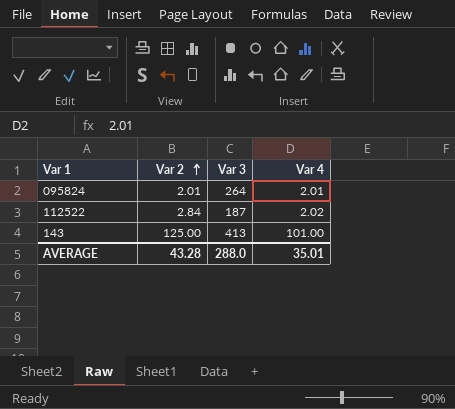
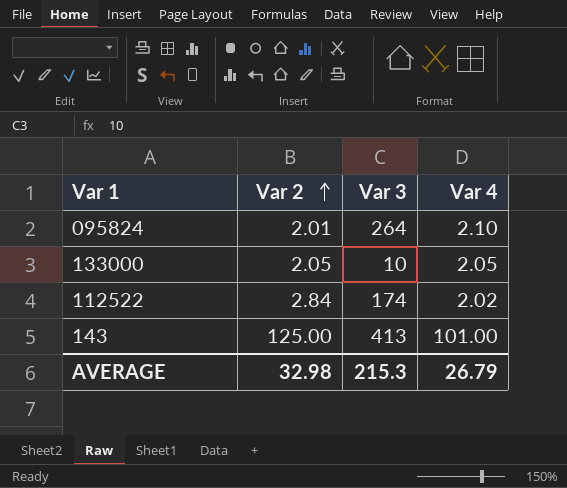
095824 | Var 4: 2.01 -> 2.10
row 133000: none -> 2.05 | 10 | 2.05
112522 | Var 3: 187 -> 174
AVERAGE | Var 2: 43.28 -> 32.98
AVERAGE | Var 3: 288.0 -> 215.3
AVERAGE | Var 4: 35.01 -> 26.79

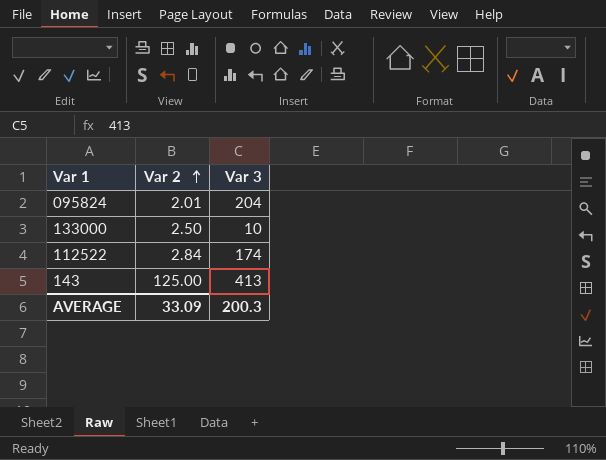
column Var 4 | position: 4 -> none
095824 | Var 3: 264 -> 204
133000 | Var 2: 2.05 -> 2.50
AVERAGE | Var 2: 32.98 -> 33.09
AVERAGE | Var 3: 215.3 -> 200.3

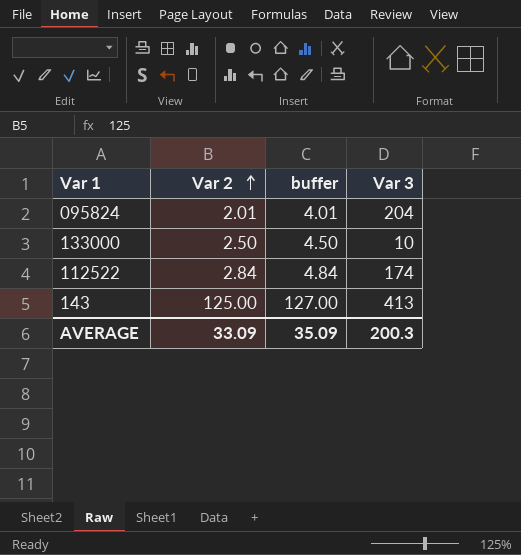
column buffer | formula: none -> [Var 2] + 2

